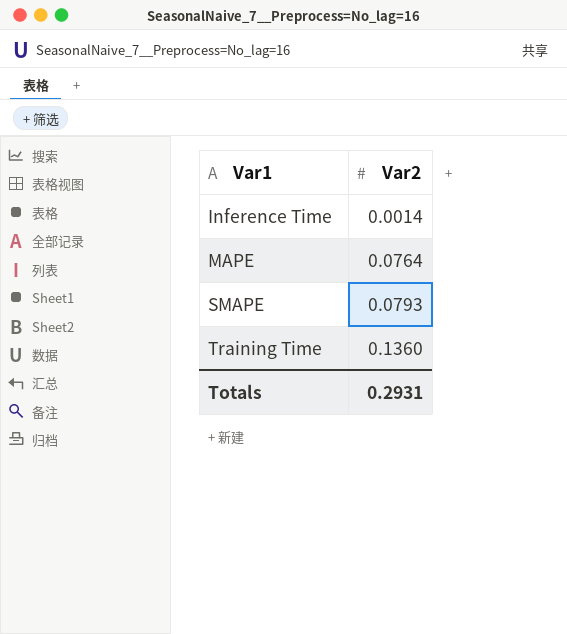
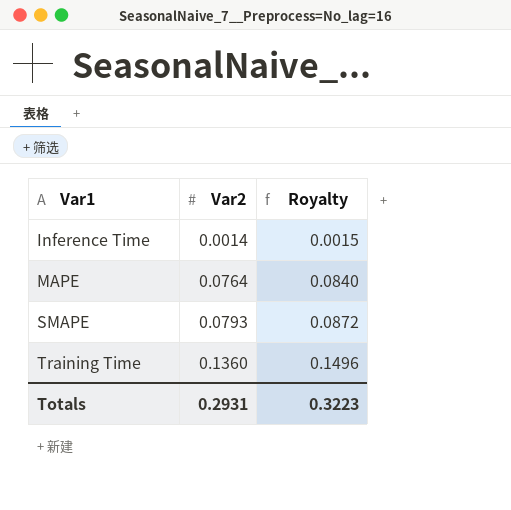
column Royalty | formula: none -> [Var2] * 1.1

